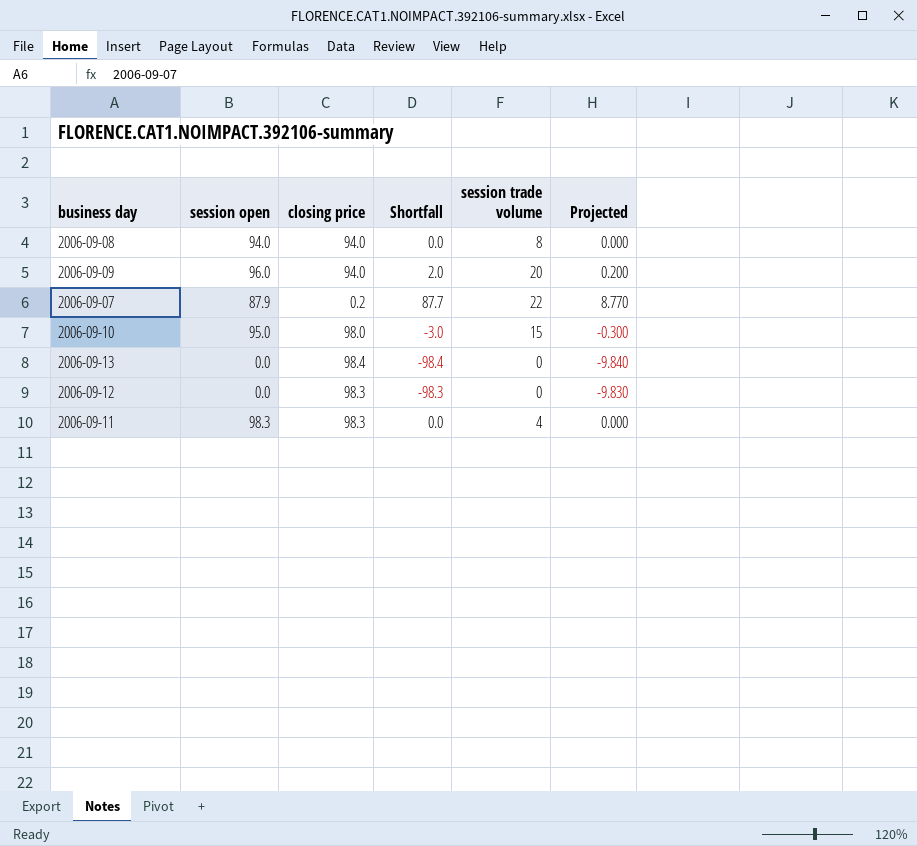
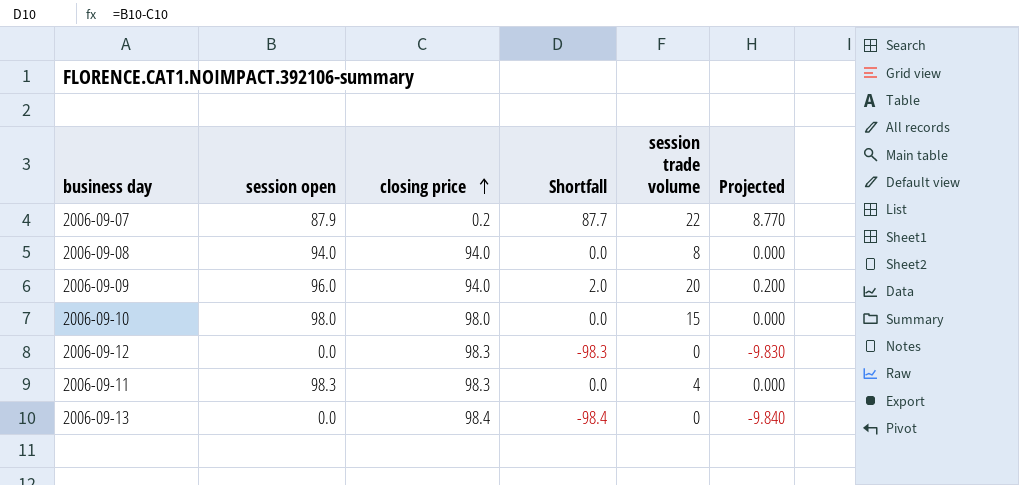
row order: none -> closing price ascending
2006-09-10 | session open: 95.0 -> 98.0
2006-09-10 | Shortfall: -3.0 -> 0.0
2006-09-10 | Projected: -0.300 -> 0.000

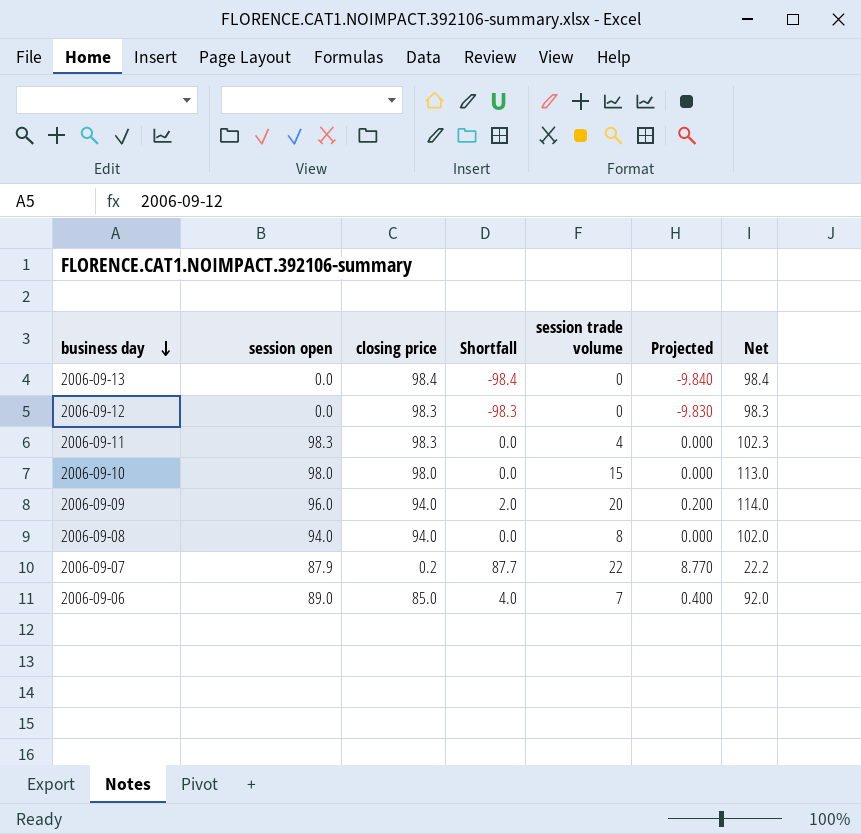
row order: closing price ascending -> business day descending
column Net | formula: none -> [closing price] + [session trade volume]
row 2006-09-06: none -> 89.0 | 85.0 | 4.0 | 7 | 0.400 | 92.0

